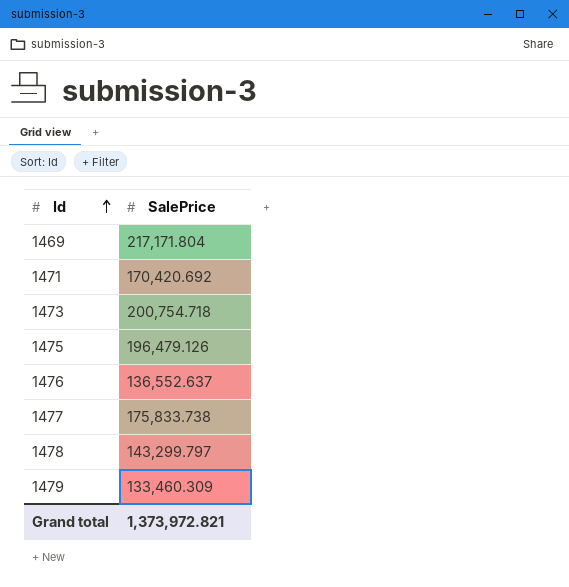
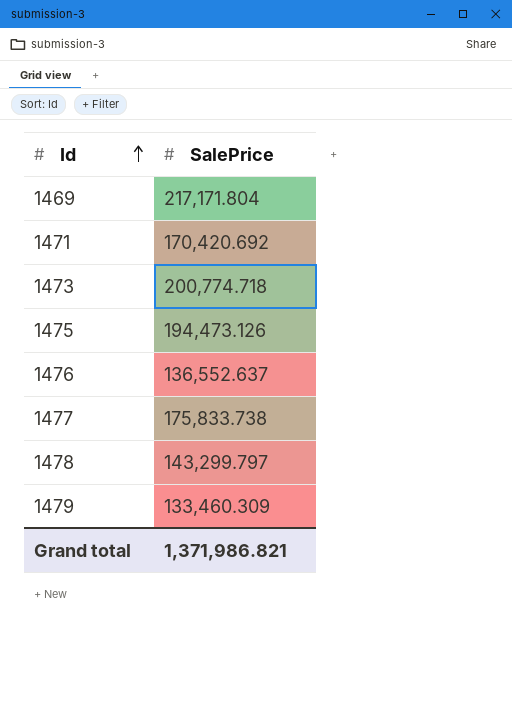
1473 | SalePrice: 200,754.718 -> 200,774.718
1475 | SalePrice: 196,479.126 -> 194,473.126
Grand total | SalePrice: 1,373,972.821 -> 1,371,986.821

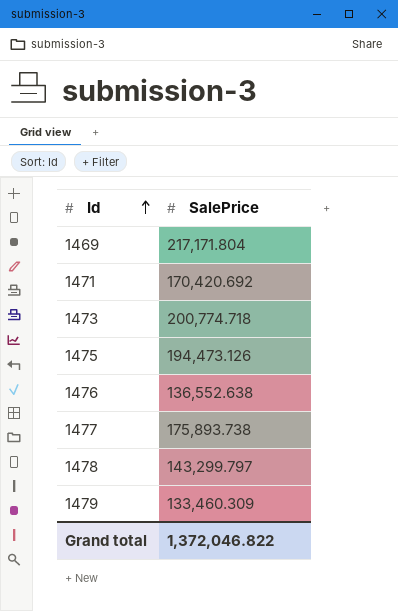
1476 | SalePrice: 136,552.637 -> 136,552.638
1477 | SalePrice: 175,833.738 -> 175,893.738
Grand total | SalePrice: 1,371,986.821 -> 1,372,046.822

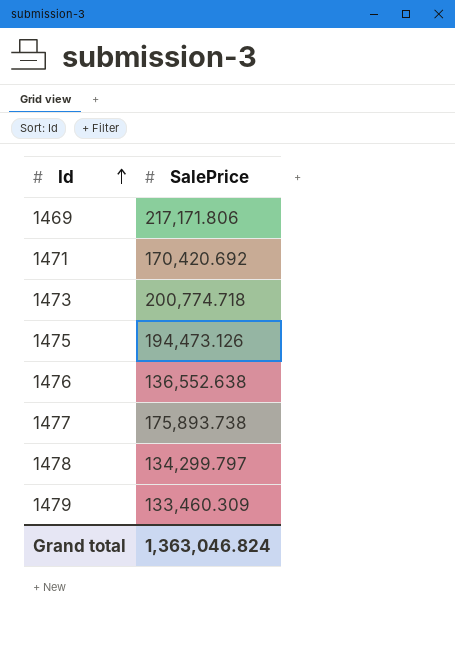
1469 | SalePrice: 217,171.804 -> 217,171.806
1478 | SalePrice: 143,299.797 -> 134,299.797
Grand total | SalePrice: 1,372,046.822 -> 1,363,046.824

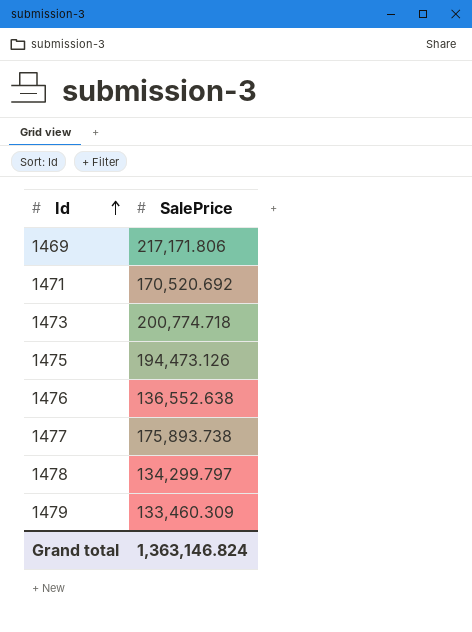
1471 | SalePrice: 170,420.692 -> 170,520.692
Grand total | SalePrice: 1,363,046.824 -> 1,363,146.824

